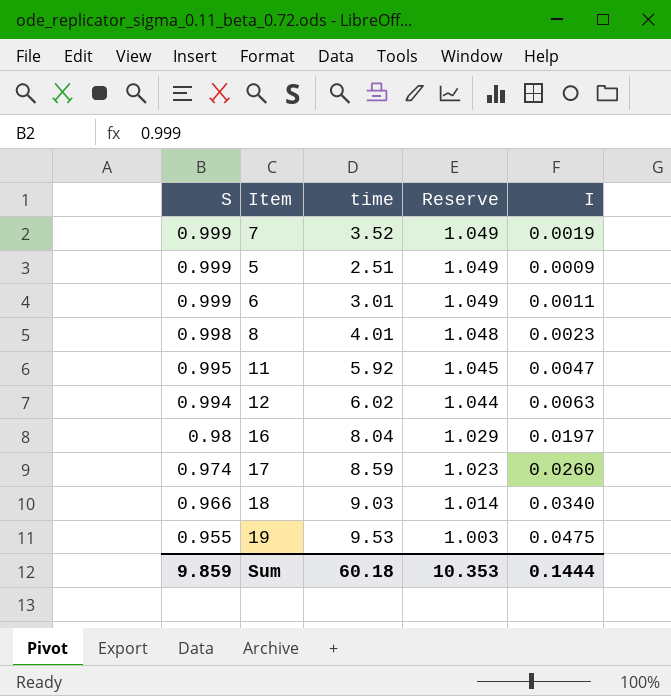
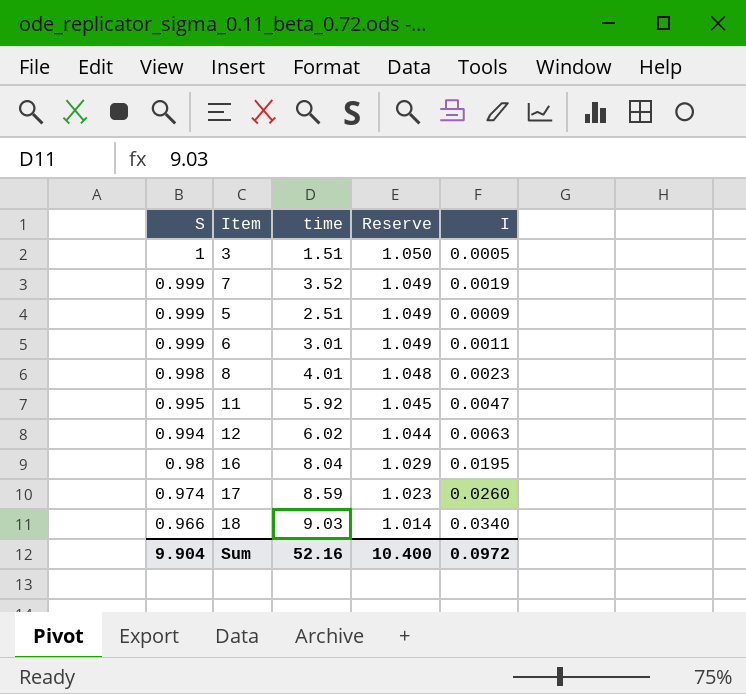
row 19: 0.955 | 9.53 | 1.003 | 0.0475 -> none
row 3: none -> 1 | 1.51 | 1.050 | 0.0005
16 | I: 0.0197 -> 0.0195
Sum | S: 9.859 -> 9.904
Sum | time: 60.18 -> 52.16
Sum | Reserve: 10.353 -> 10.400
Sum | I: 0.1444 -> 0.0972

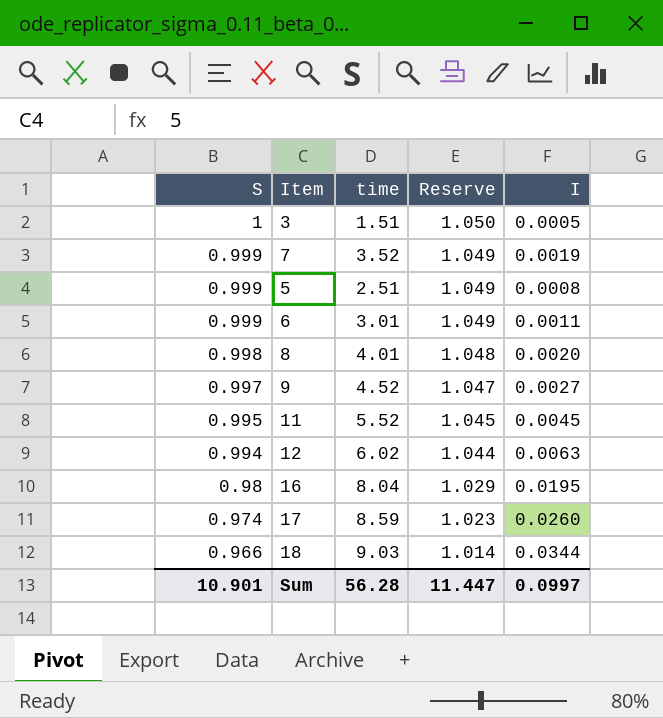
5 | I: 0.0009 -> 0.0008
8 | I: 0.0023 -> 0.0020
row 9: none -> 0.997 | 4.52 | 1.047 | 0.0027
11 | time: 5.92 -> 5.52
11 | I: 0.0047 -> 0.0045
18 | I: 0.0340 -> 0.0344
Sum | S: 9.904 -> 10.901
Sum | time: 52.16 -> 56.28
Sum | Reserve: 10.400 -> 11.447
Sum | I: 0.0972 -> 0.0997

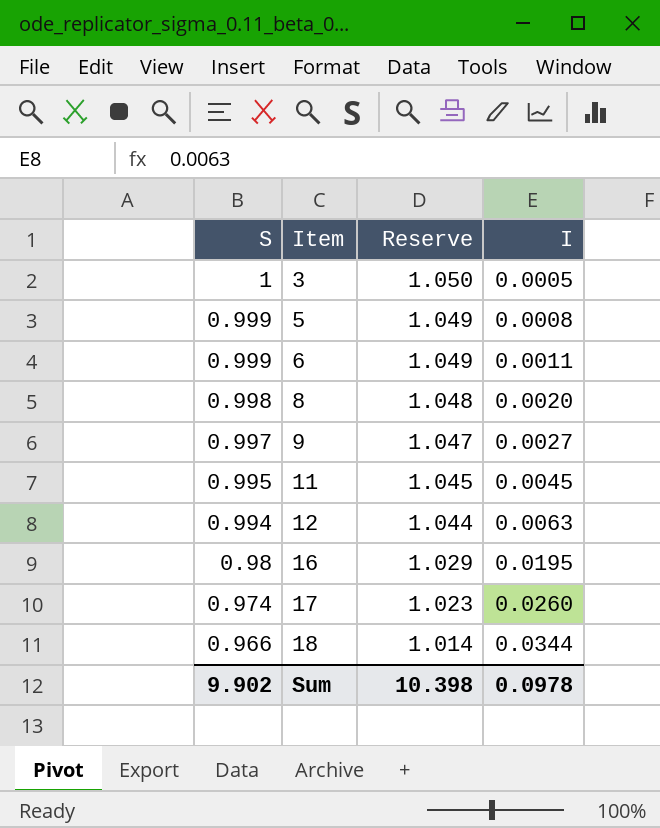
column time | position: 3 -> none
row 7: 0.999 | 3.52 | 1.049 | 0.0019 -> none
Sum | S: 10.901 -> 9.902
Sum | Reserve: 11.447 -> 10.398
Sum | I: 0.0997 -> 0.0978

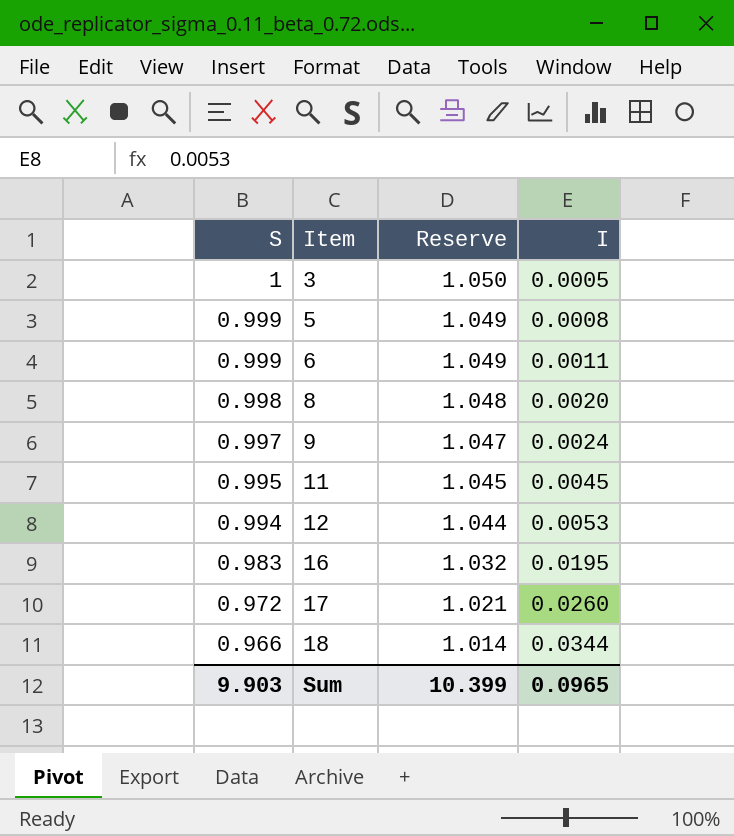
9 | I: 0.0027 -> 0.0024
12 | I: 0.0063 -> 0.0053
16 | S: 0.98 -> 0.983
16 | Reserve: 1.029 -> 1.032
17 | S: 0.974 -> 0.972
17 | Reserve: 1.023 -> 1.021
Sum | S: 9.902 -> 9.903
Sum | Reserve: 10.398 -> 10.399
Sum | I: 0.0978 -> 0.0965

